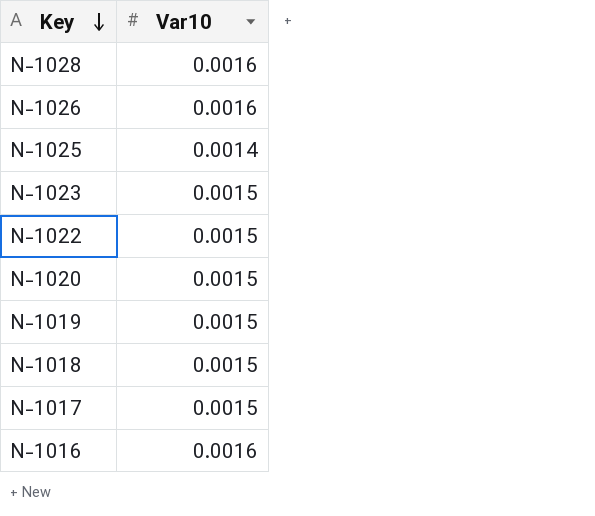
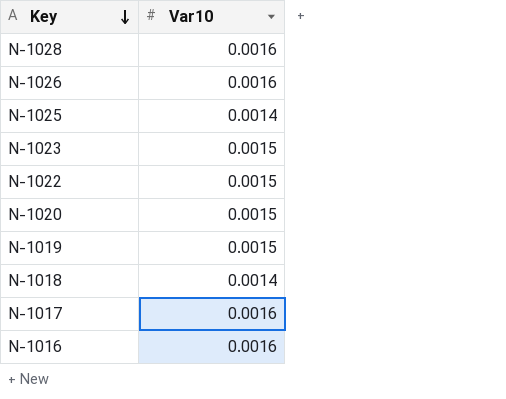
N-1018 | Var10: 0.0015 -> 0.0014
N-1017 | Var10: 0.0015 -> 0.0016

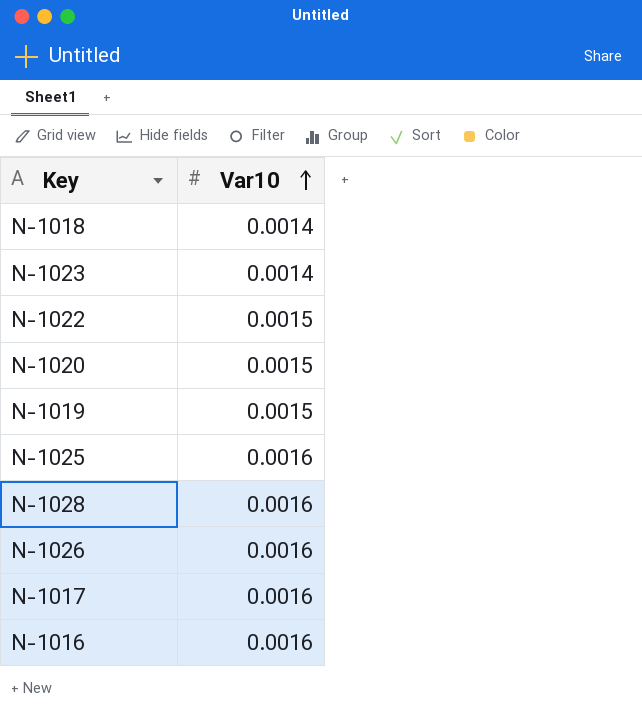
row order: Key descending -> Var10 ascending
N-1023 | Var10: 0.0015 -> 0.0014
N-1025 | Var10: 0.0014 -> 0.0016

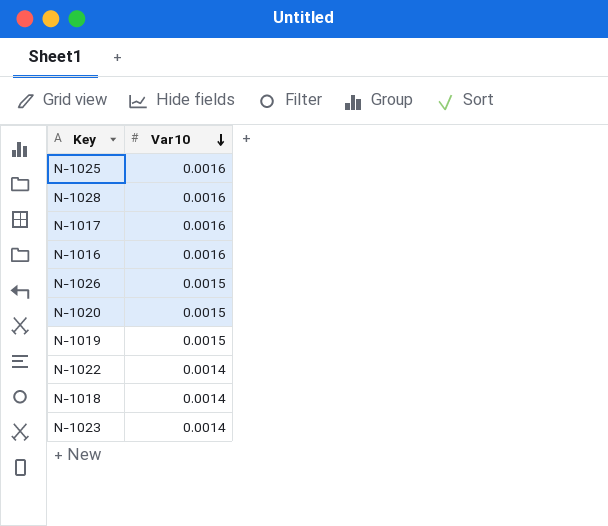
row order: Var10 ascending -> Var10 descending
N-1026 | Var10: 0.0016 -> 0.0015
N-1022 | Var10: 0.0015 -> 0.0014

